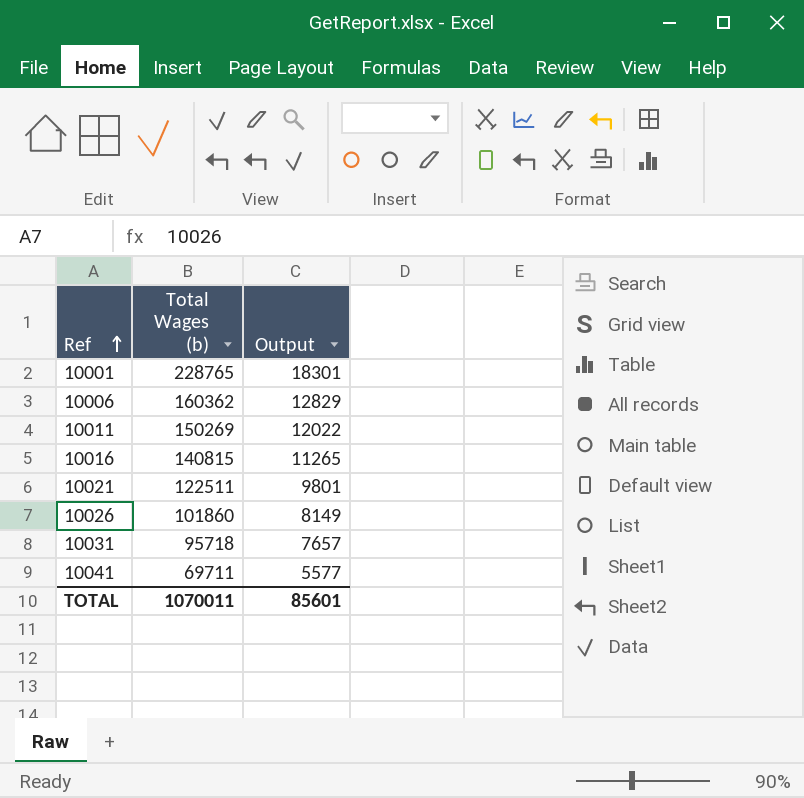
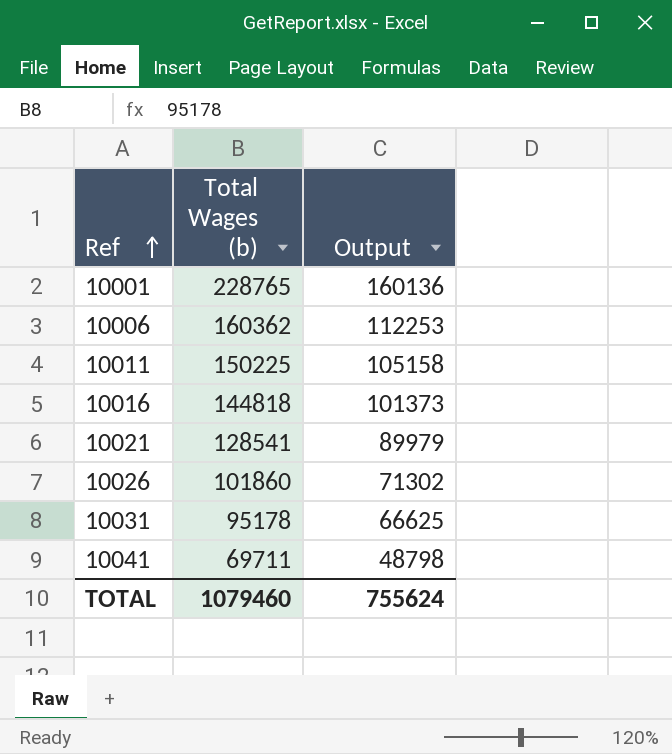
column Output | formula: [Total Wages (b)] * 0.08 -> [Total Wages (b)] * 0.7
10011 | Total Wages (b): 150269 -> 150225
10016 | Total Wages (b): 140815 -> 144818
10021 | Total Wages (b): 122511 -> 128541
10031 | Total Wages (b): 95718 -> 95178
TOTAL | Total Wages (b): 1070011 -> 1079460
TOTAL | Output: 85601 -> 755624

